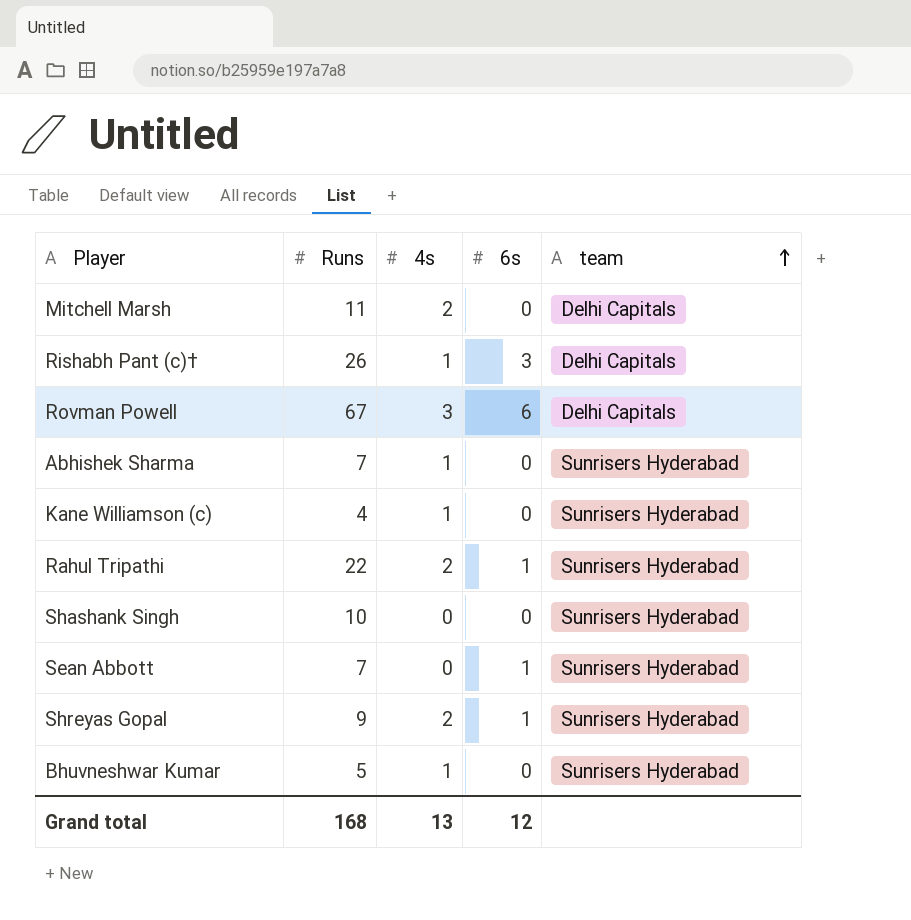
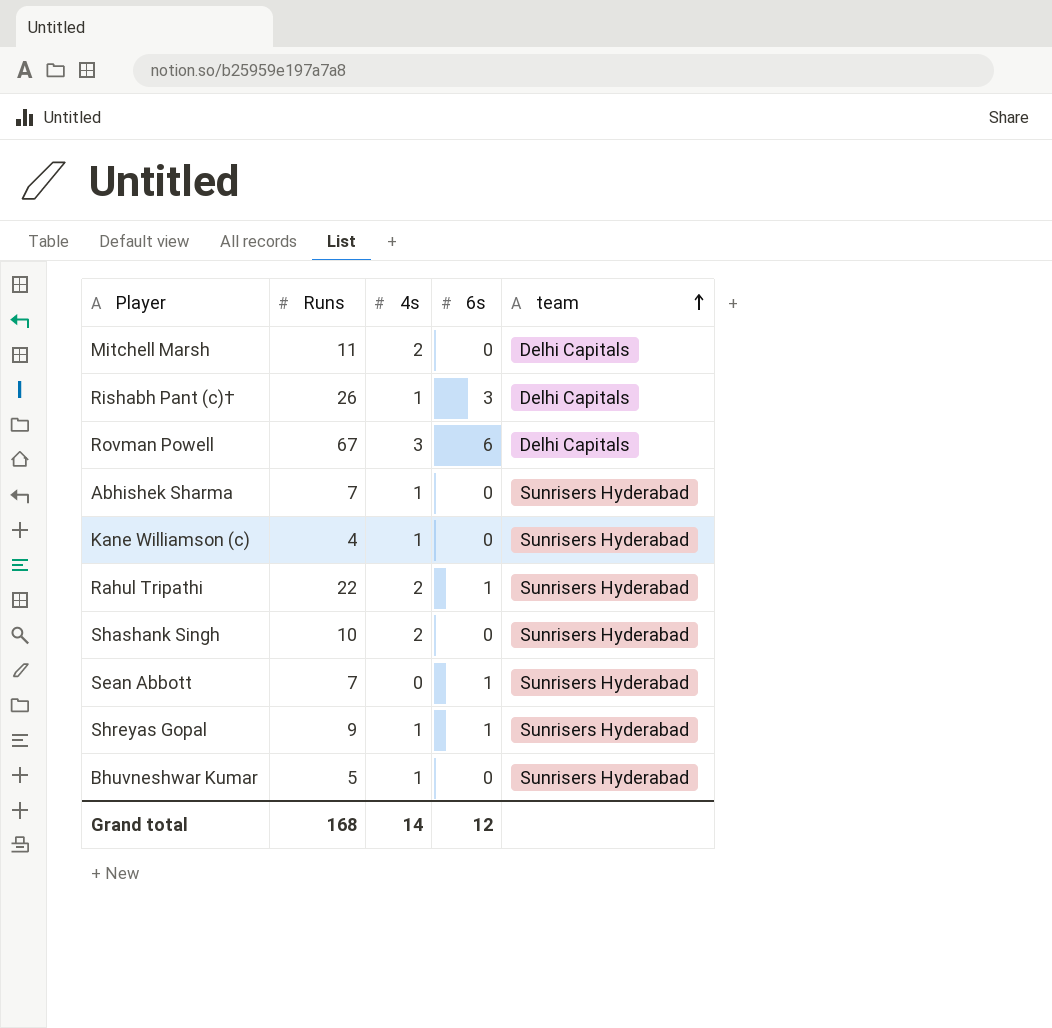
Shashank Singh | 4s: 0 -> 2
Shreyas Gopal | 4s: 2 -> 1
Grand total | 4s: 13 -> 14

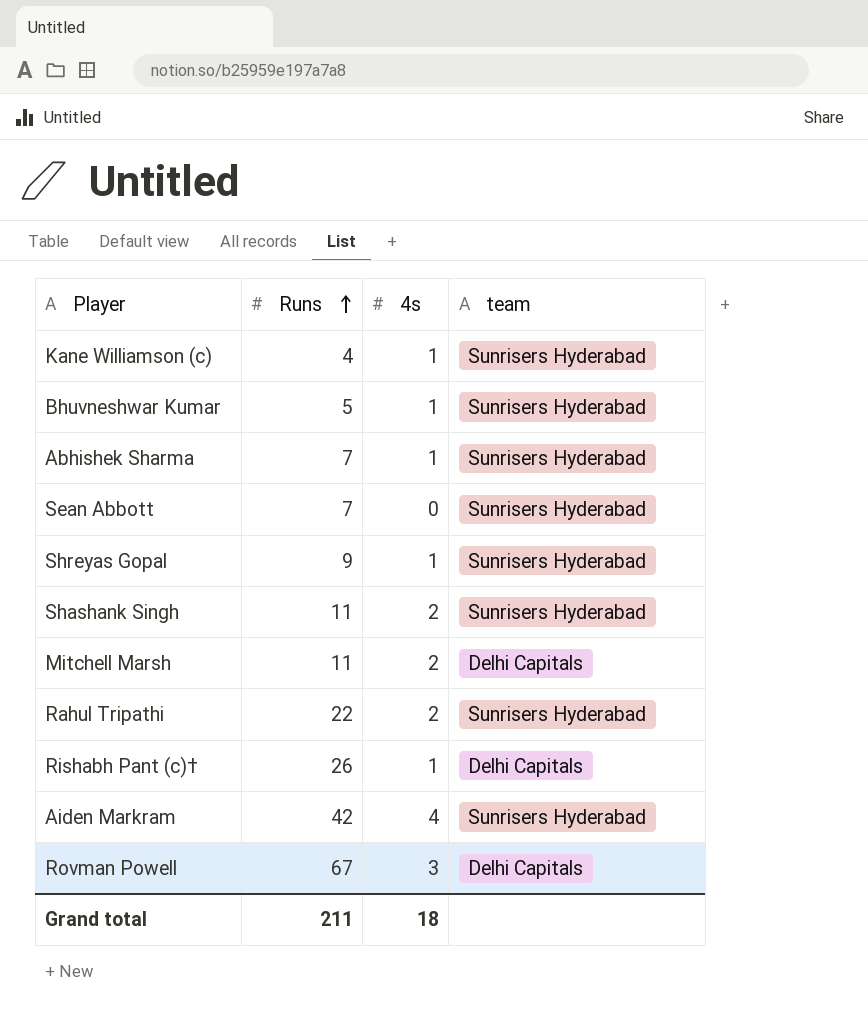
row order: team ascending -> Runs ascending
column 6s | position: 4 -> none
Shashank Singh | Runs: 10 -> 11
row Aiden Markram: none -> 42 | 4 | Sunrisers Hyderabad
Grand total | Runs: 168 -> 211
Grand total | 4s: 14 -> 18

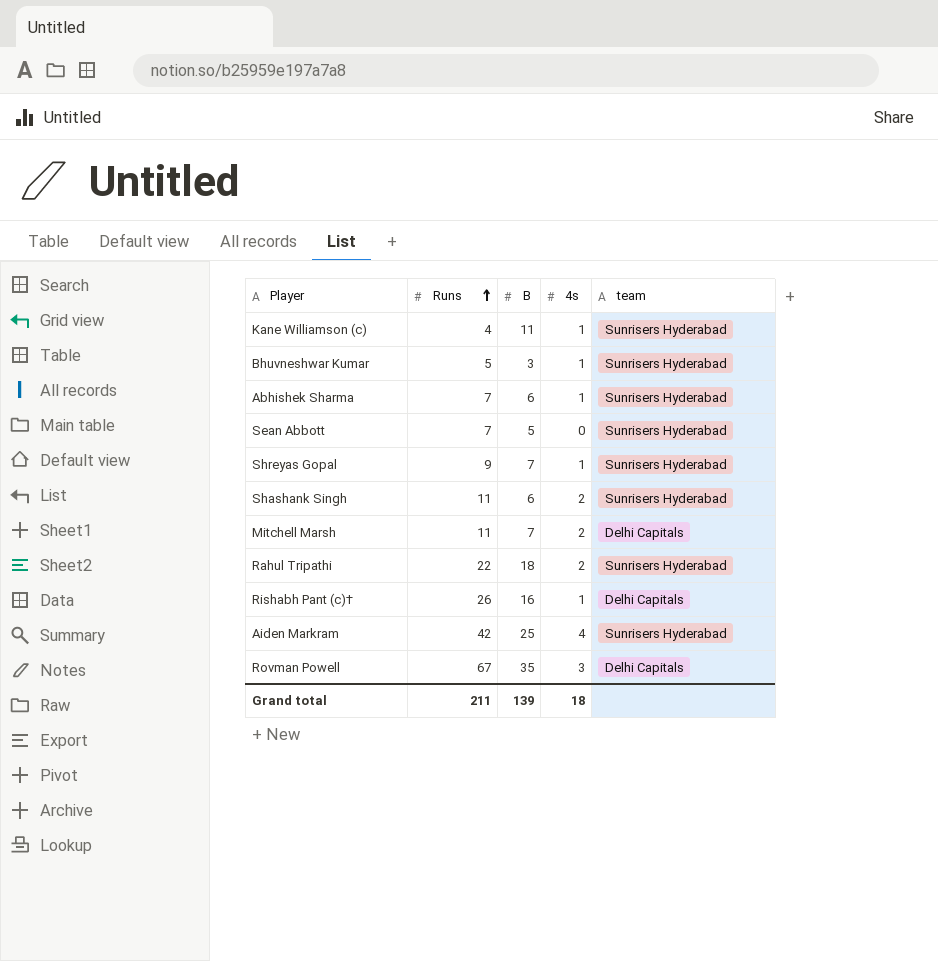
column B | position: none -> 3

